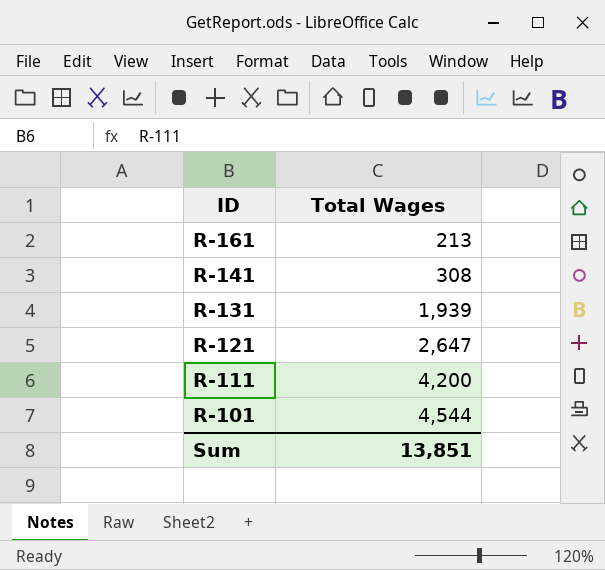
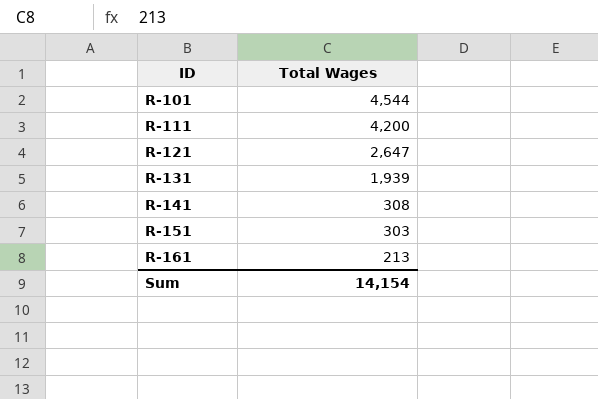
row order: ID descending -> ID ascending
row R-151: none -> 303
Sum | Total Wages: 13,851 -> 14,154

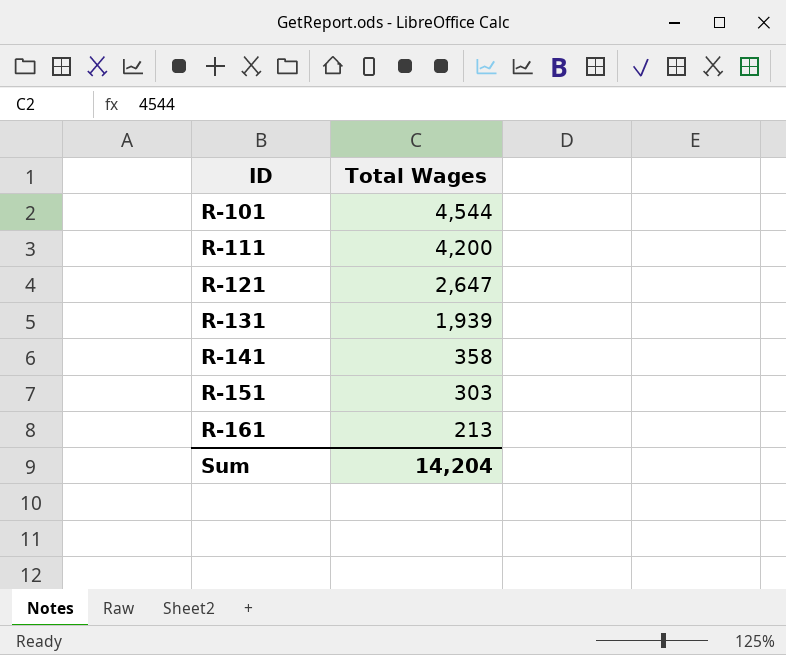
R-141 | Total Wages: 308 -> 358
Sum | Total Wages: 14,154 -> 14,204

